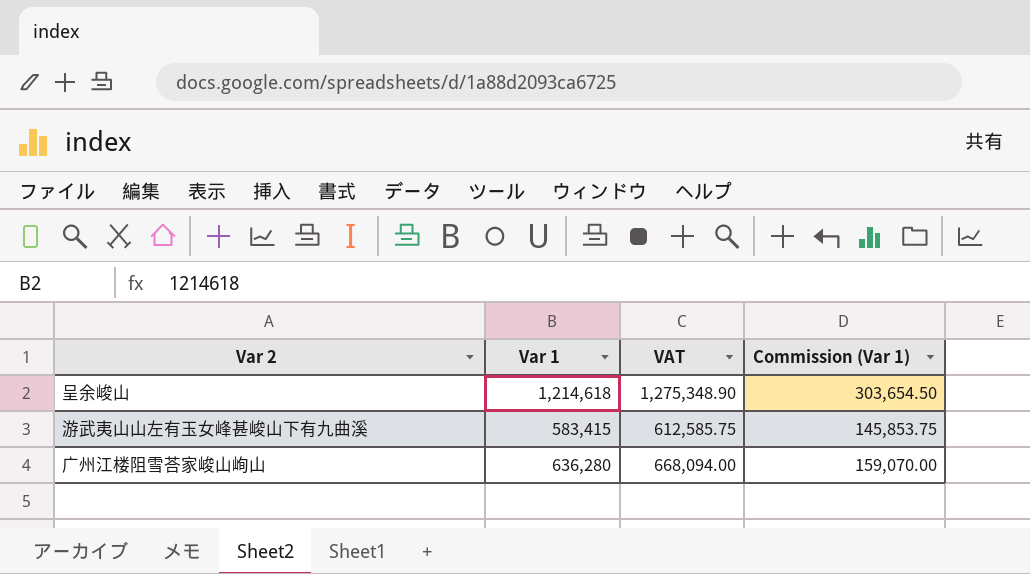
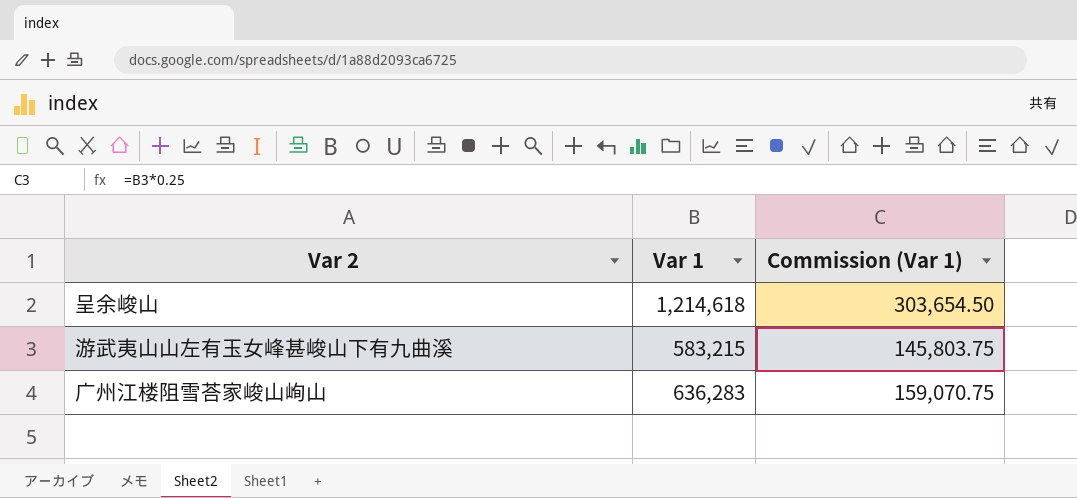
column VAT | formula: [Var 1] * 1.05 -> none
游武夷山山左有玉女峰甚峻山下有九曲溪 | Var 1: 583,415 -> 583,215
游武夷山山左有玉女峰甚峻山下有九曲溪 | Commission (Var 1): 145,853.75 -> 145,803.75
广州江楼阻雪荅家峻山峋山 | Var 1: 636,280 -> 636,283
广州江楼阻雪荅家峻山峋山 | Commission (Var 1): 159,070.00 -> 159,070.75

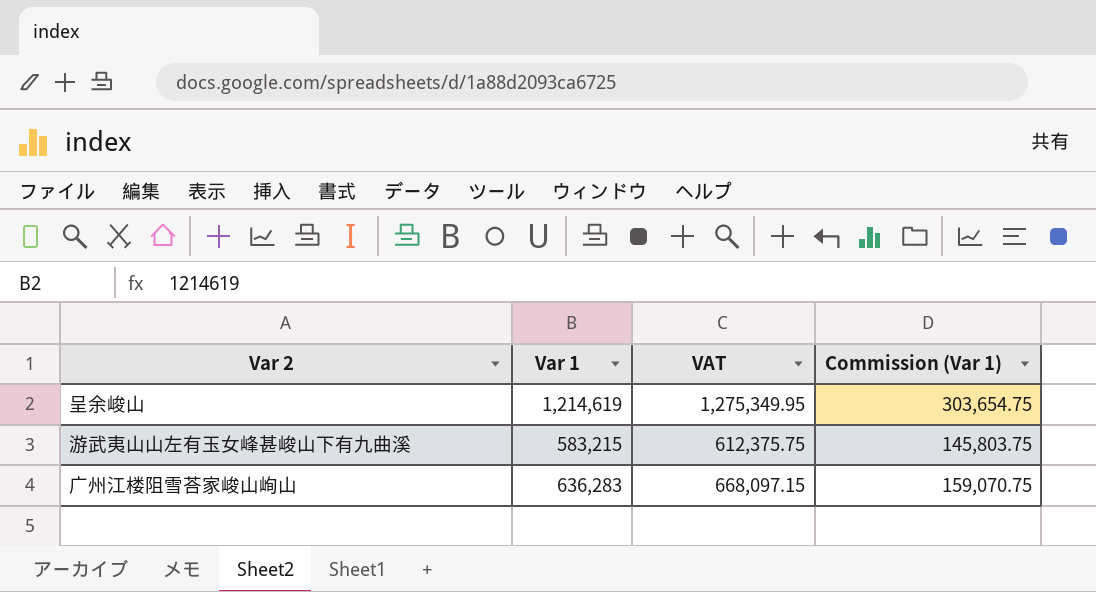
column VAT | formula: none -> [Var 1] * 1.05
呈余峻山 | Var 1: 1,214,618 -> 1,214,619
呈余峻山 | Commission (Var 1): 303,654.50 -> 303,654.75

